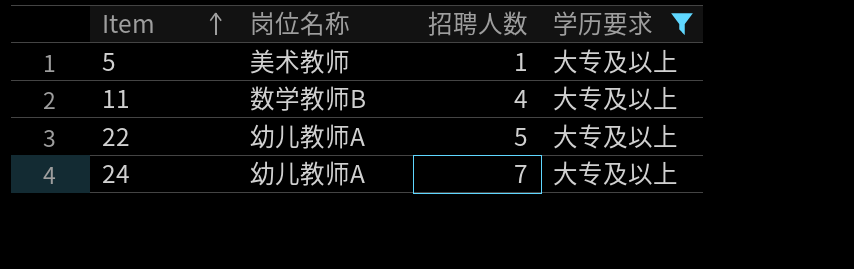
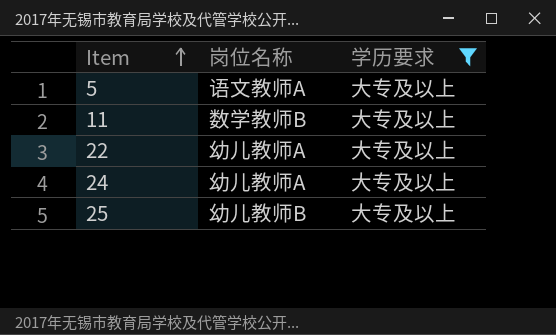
column 招聘人数 | position: 3 -> none
5 | 岗位名称: 美术教师 -> 语文教师A
row 25: none -> 幼儿教师B | 大专及以上

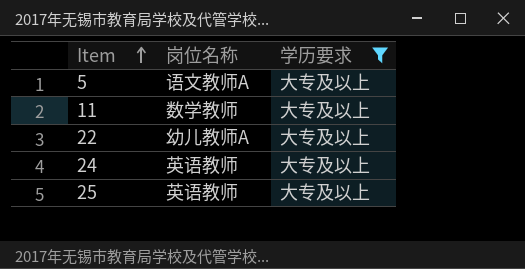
11 | 岗位名称: 数学教师B -> 数学教师
24 | 岗位名称: 幼儿教师A -> 英语教师
25 | 岗位名称: 幼儿教师B -> 英语教师

